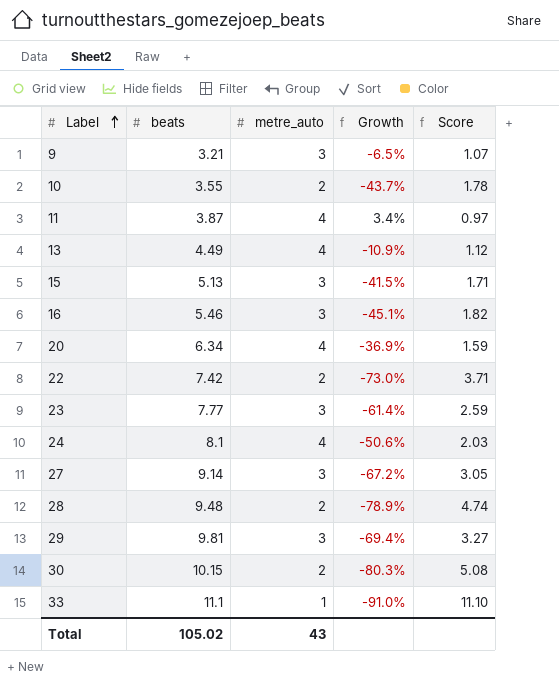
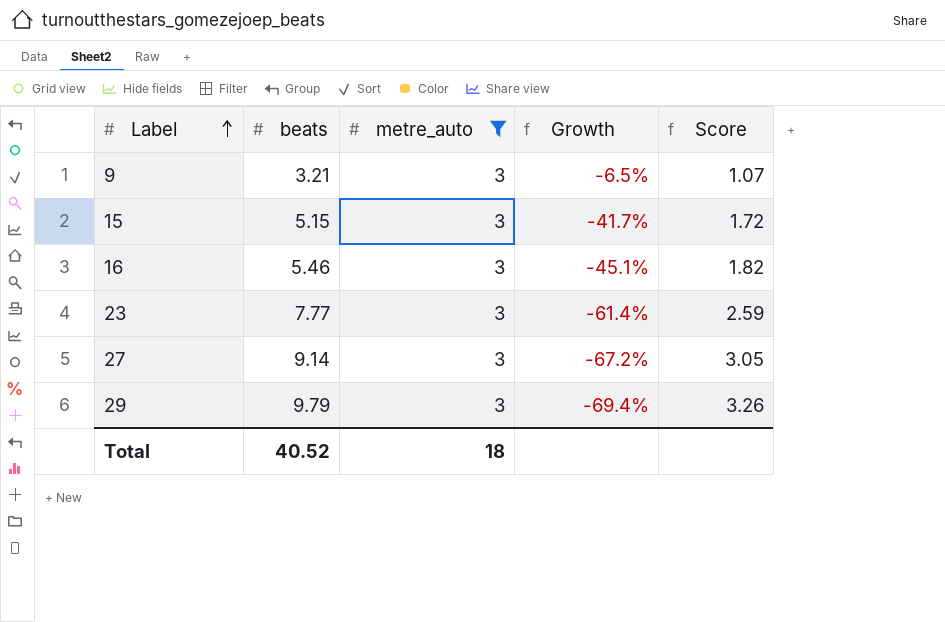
filter: none -> metre_auto = 3
15 | beats: 5.13 -> 5.15
15 | Growth: -41.5% -> -41.7%
15 | Score: 1.71 -> 1.72
29 | beats: 9.81 -> 9.79
29 | Score: 3.27 -> 3.26
Total | beats: 105.02 -> 40.52
Total | metre_auto: 43 -> 18

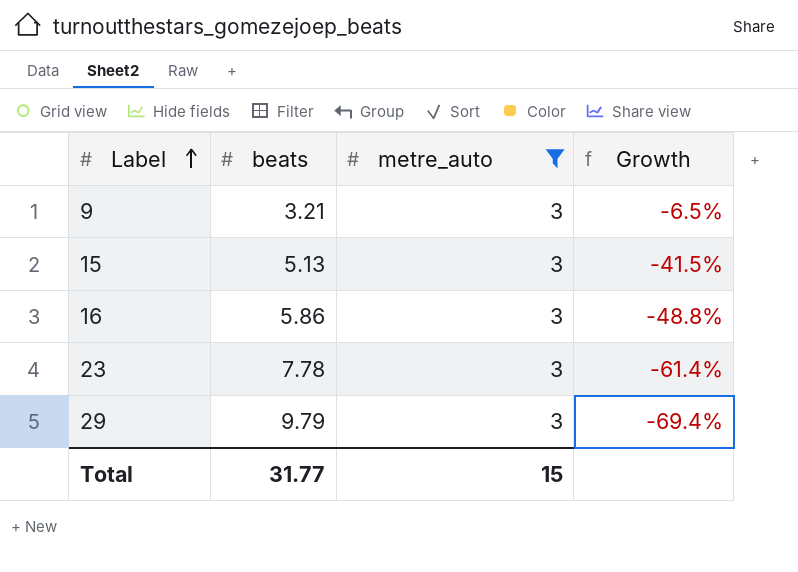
column Score | formula: [beats] / [metre_auto] -> none
row 27: 9.14 | 3 | -67.2% | 3.05 -> none
15 | beats: 5.15 -> 5.13
15 | Growth: -41.7% -> -41.5%
16 | beats: 5.46 -> 5.86
16 | Growth: -45.1% -> -48.8%
23 | beats: 7.77 -> 7.78
Total | beats: 40.52 -> 31.77
Total | metre_auto: 18 -> 15

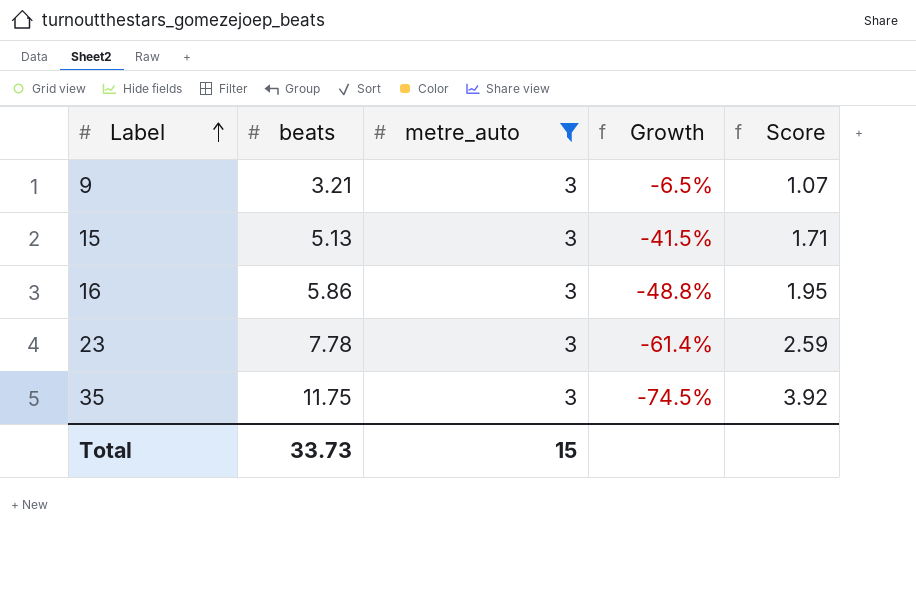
column Score | formula: none -> [beats] / [metre_auto]
row 29: 9.79 | 3 | -69.4% -> none
row 35: none -> 11.75 | 3 | -74.5% | 3.92
Total | beats: 31.77 -> 33.73

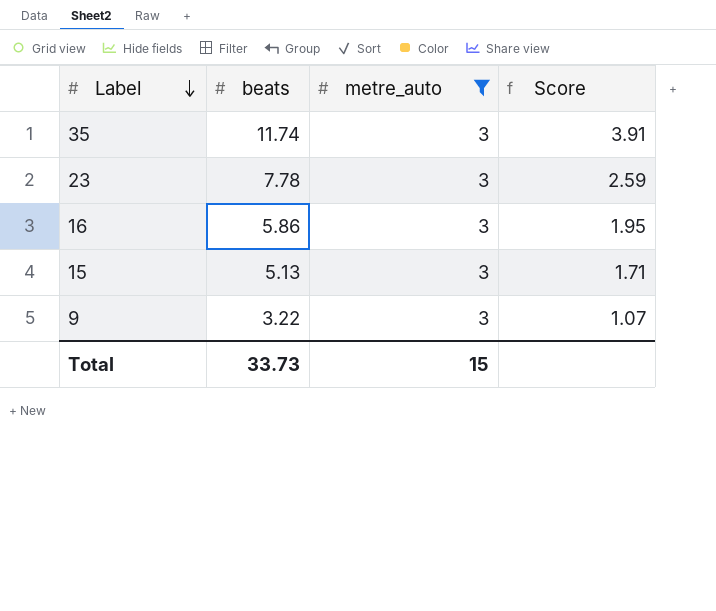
row order: Label ascending -> Label descending
column Growth | formula: ([metre_auto] - [beats]) / [beats] -> none
35 | beats: 11.75 -> 11.74
35 | Score: 3.92 -> 3.91
9 | beats: 3.21 -> 3.22

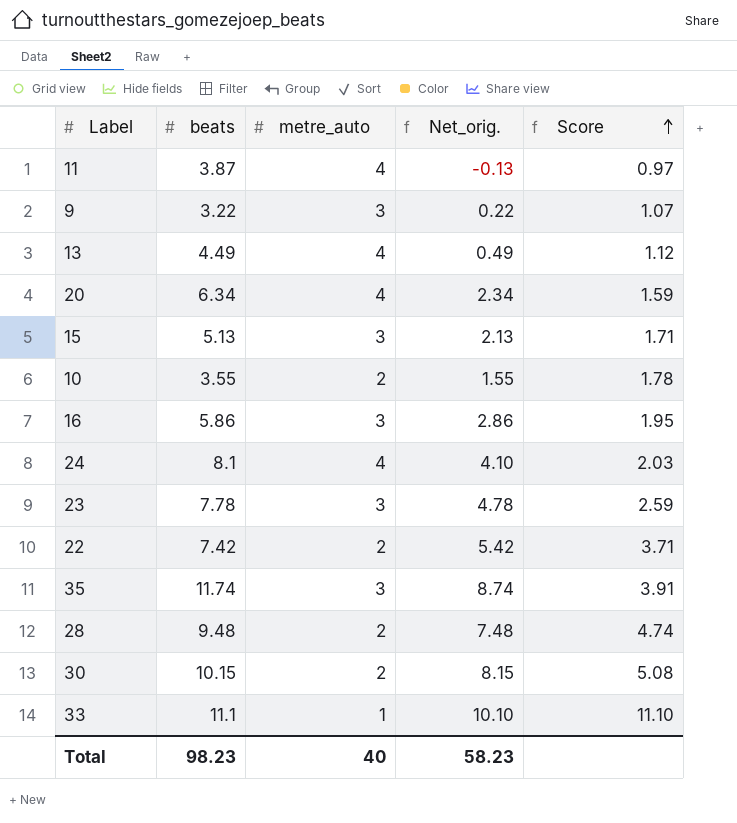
filter: metre_auto = 3 -> none
row order: Label descending -> Score ascending
column Net_orig. | formula: none -> [beats] - [metre_auto]
Total | beats: 33.73 -> 98.23
Total | metre_auto: 15 -> 40

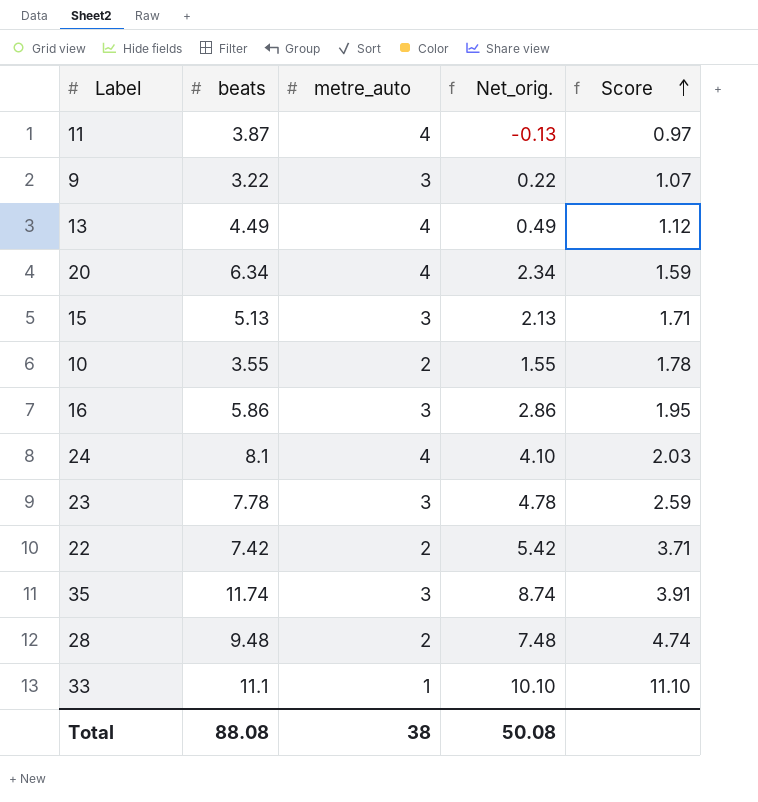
row 30: 10.15 | 2 | 8.15 | 5.08 -> none
Total | beats: 98.23 -> 88.08
Total | metre_auto: 40 -> 38
Total | Net_orig.: 58.23 -> 50.08

